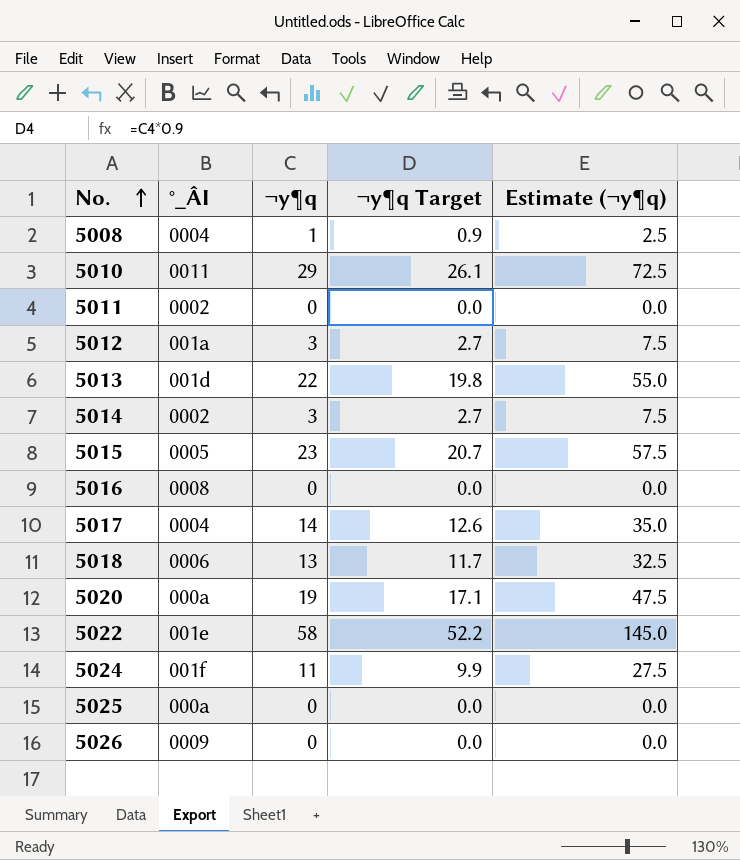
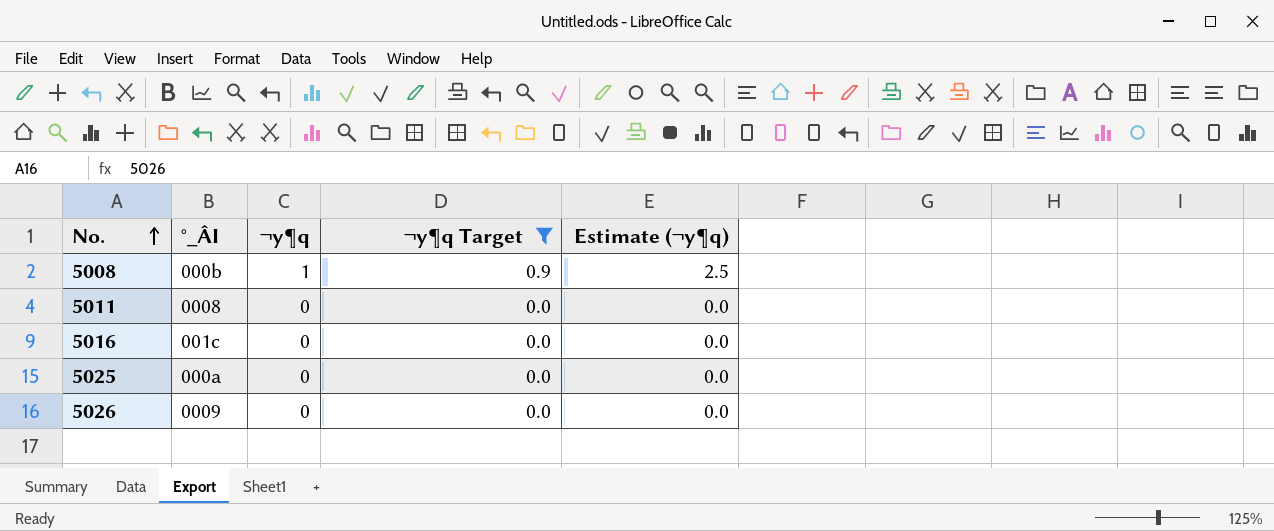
filter: none -> ¬y¶q Target <= 0.9
5008 | °_ÂI: 0004 -> 000b
5011 | °_ÂI: 0002 -> 0008
5016 | °_ÂI: 0008 -> 001c

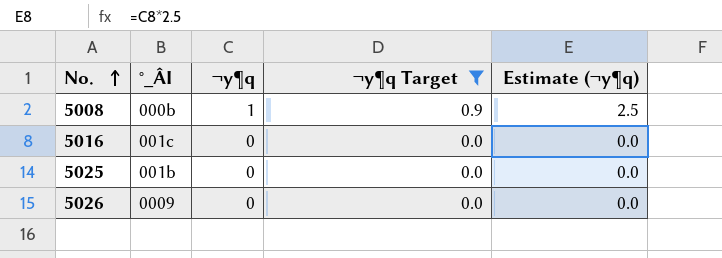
row 5011: 0008 | 0 | 0.0 | 0.0 -> none
5025 | °_ÂI: 000a -> 001b

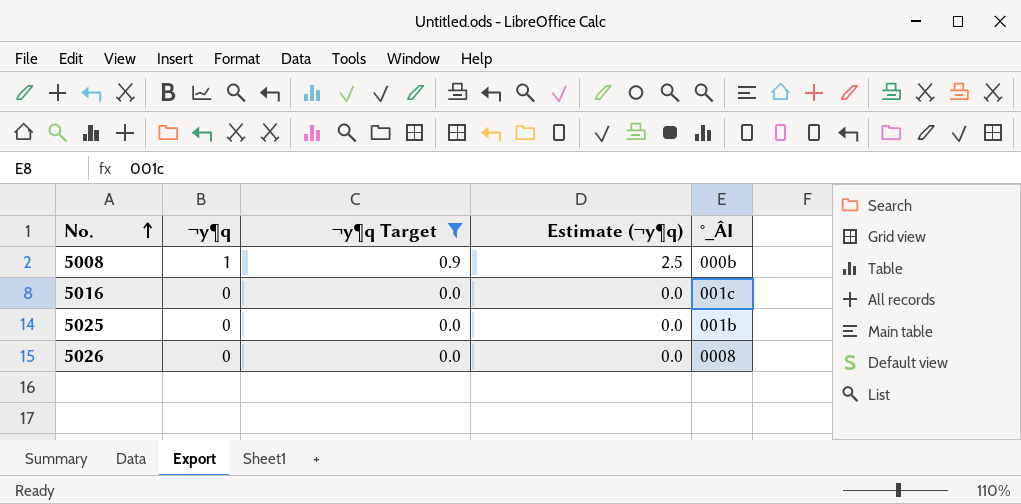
column °_ÂI | position: 2 -> 5
5026 | °_ÂI: 0009 -> 0008

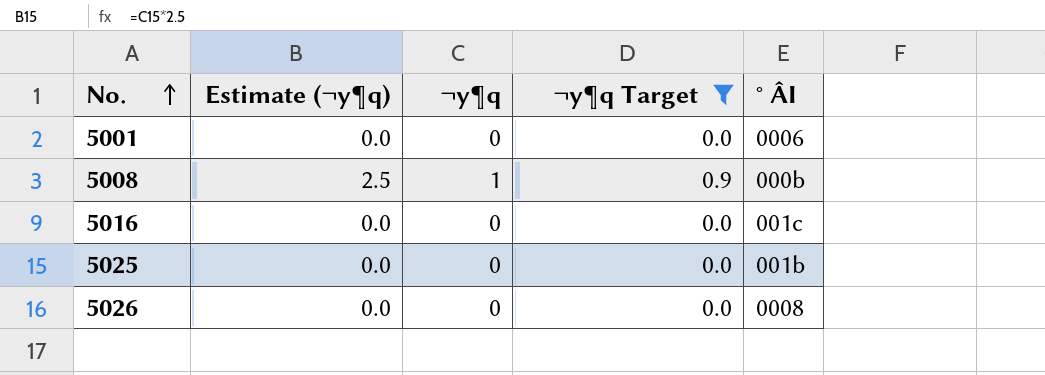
column Estimate (¬y¶q) | position: 4 -> 2
column name: °_ÂI -> ° ÂI
row 5001: none -> 0.0 | 0 | 0.0 | 0006

